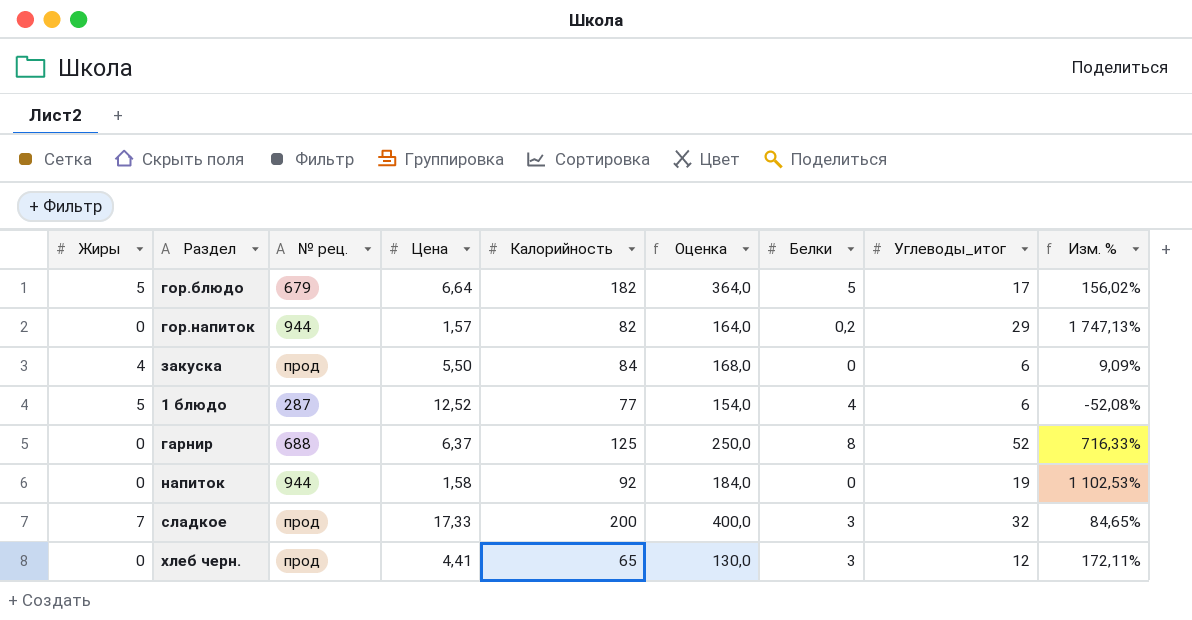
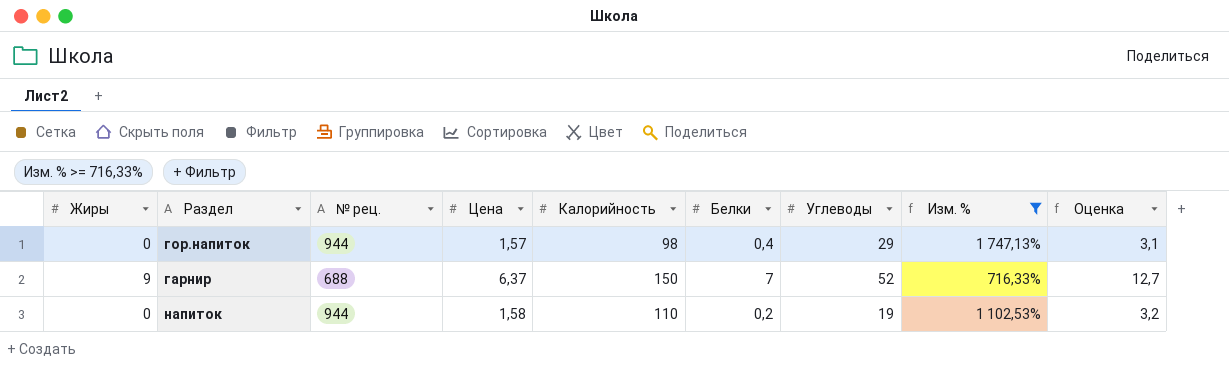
filter: none -> Изм. % >= 716,33%
column name: Углеводы_итог -> Углеводы
column Оценка | formula: [Калорийность] * 2 -> [Цена] * 2
column Оценка | position: 6 -> 9
гор.напиток | Калорийность: 82 -> 98
гор.напиток | Белки: 0,2 -> 0,4
гарнир | Жиры: 0 -> 9
гарнир | Калорийность: 125 -> 150
гарнир | Белки: 8 -> 7
напиток | Калорийность: 92 -> 110
напиток | Белки: 0 -> 0,2

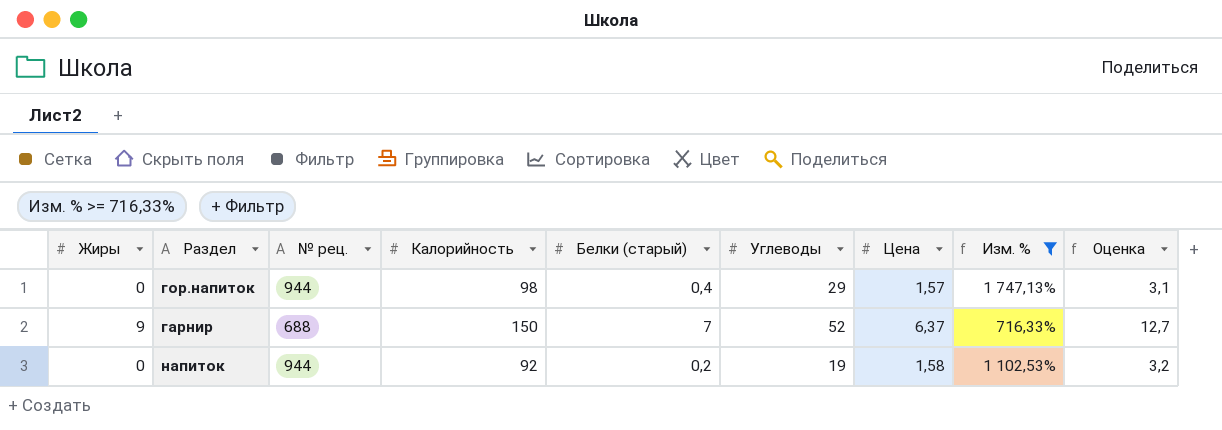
column name: Белки -> Белки (старый)
column Цена | position: 4 -> 7
напиток | Калорийность: 110 -> 92

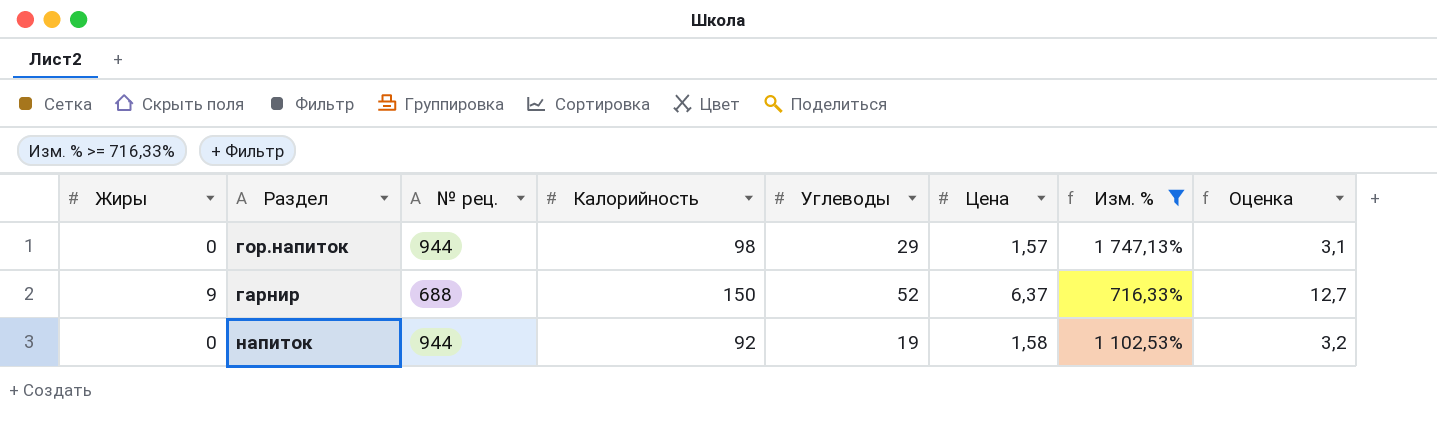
column Белки (старый) | position: 5 -> none

